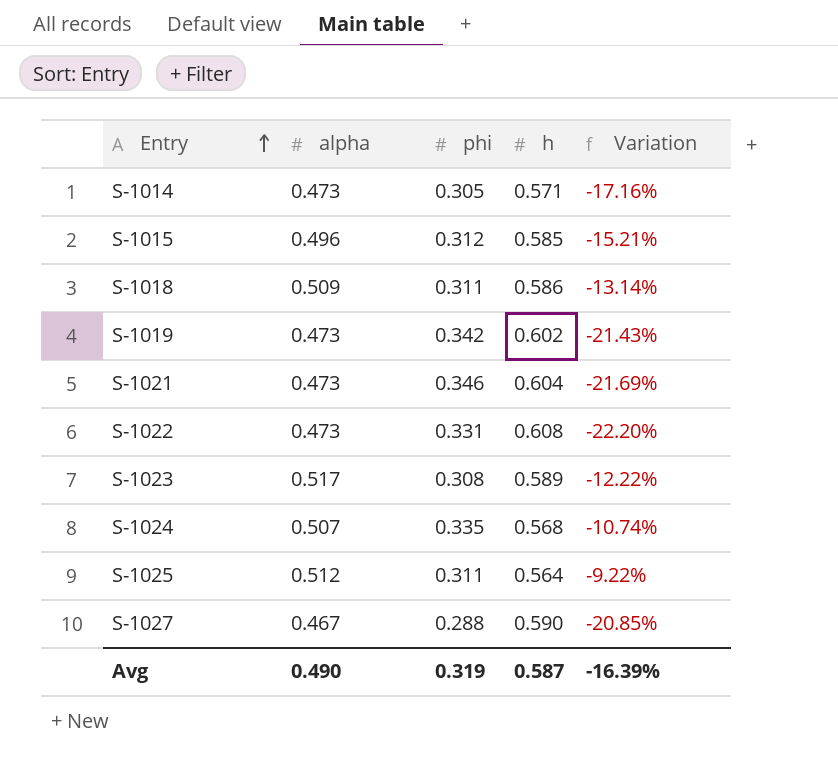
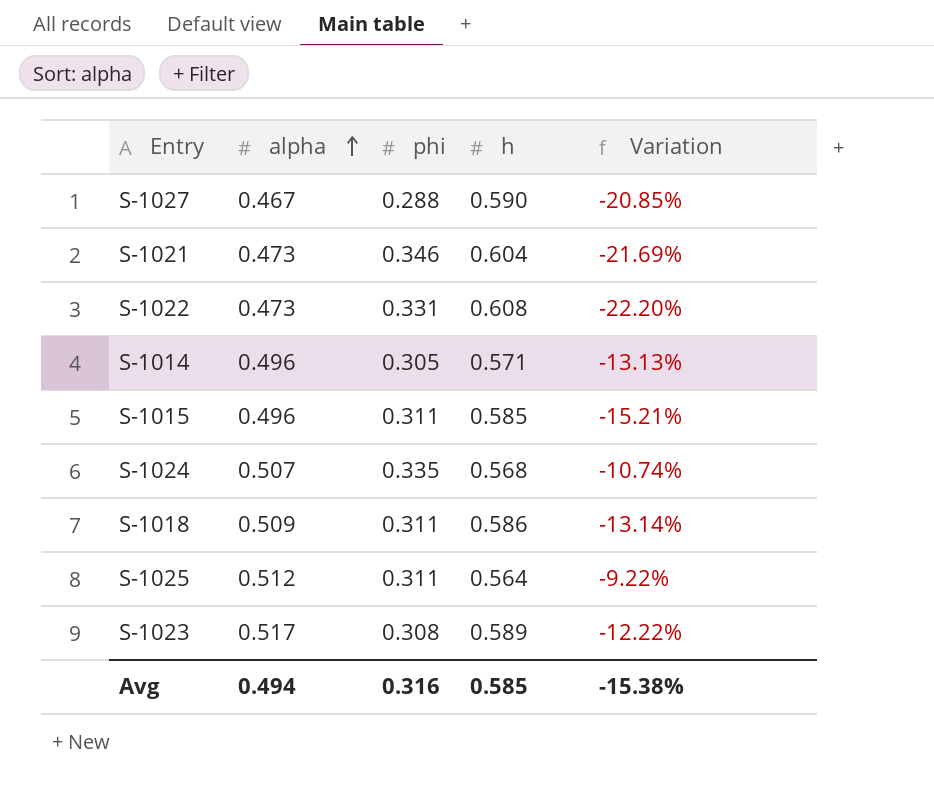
row order: Entry ascending -> alpha ascending
row S-1019: 0.473 | 0.342 | 0.602 | -21.43% -> none
S-1014 | alpha: 0.473 -> 0.496
S-1014 | Variation: -17.16% -> -13.13%
S-1015 | phi: 0.312 -> 0.311
Avg | alpha: 0.490 -> 0.494
Avg | phi: 0.319 -> 0.316
Avg | h: 0.587 -> 0.585
Avg | Variation: -16.39% -> -15.38%

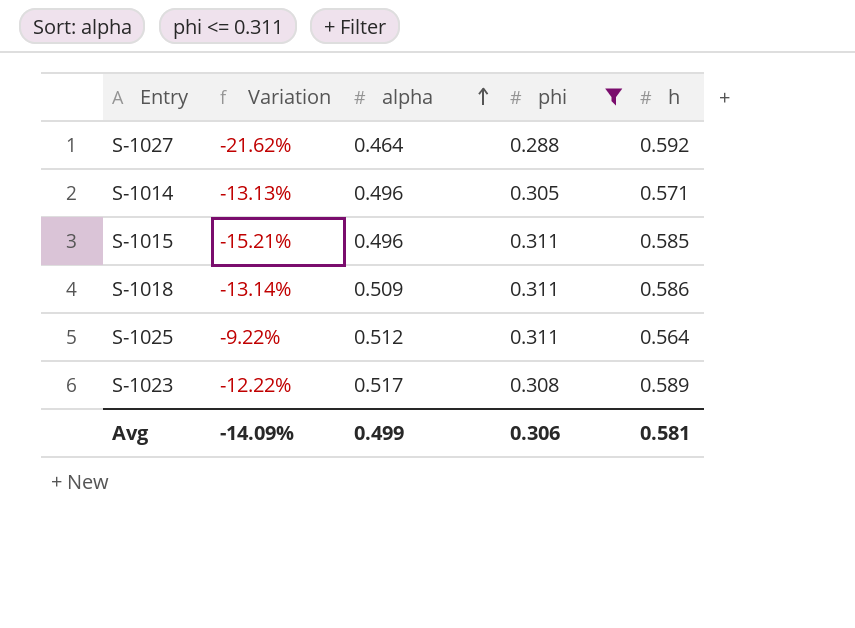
filter: none -> phi <= 0.311
column Variation | position: 5 -> 2
S-1027 | Variation: -20.85% -> -21.62%
S-1027 | alpha: 0.467 -> 0.464
S-1027 | h: 0.590 -> 0.592
Avg | Variation: -15.38% -> -14.09%
Avg | alpha: 0.494 -> 0.499
Avg | phi: 0.316 -> 0.306
Avg | h: 0.585 -> 0.581

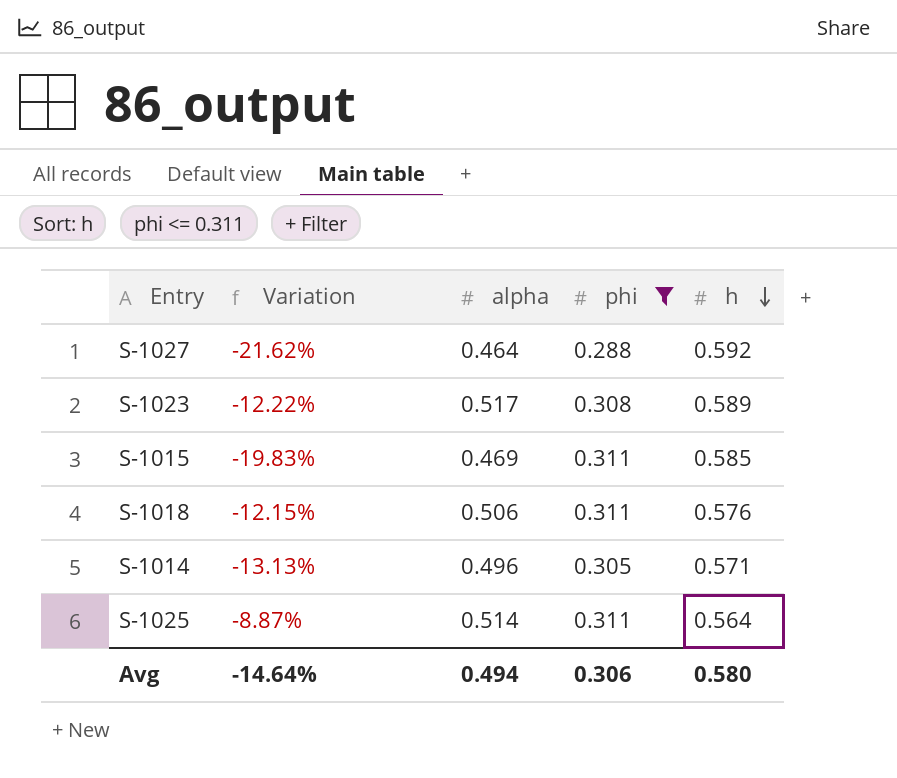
row order: alpha ascending -> h descending
S-1015 | Variation: -15.21% -> -19.83%
S-1015 | alpha: 0.496 -> 0.469
S-1018 | Variation: -13.14% -> -12.15%
S-1018 | alpha: 0.509 -> 0.506
S-1018 | h: 0.586 -> 0.576
S-1025 | Variation: -9.22% -> -8.87%
S-1025 | alpha: 0.512 -> 0.514
Avg | Variation: -14.09% -> -14.64%
Avg | alpha: 0.499 -> 0.494
Avg | h: 0.581 -> 0.580

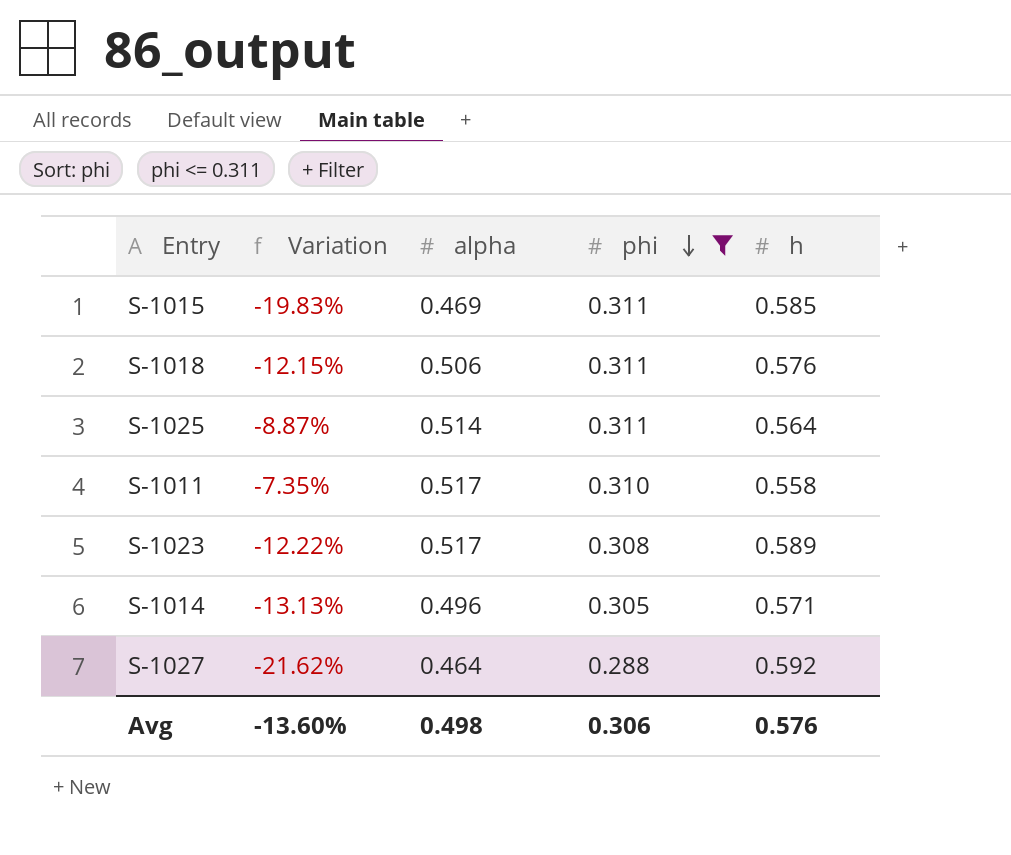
row order: h descending -> phi descending
row S-1011: none -> -7.35% | 0.517 | 0.310 | 0.558
Avg | Variation: -14.64% -> -13.60%
Avg | alpha: 0.494 -> 0.498
Avg | h: 0.580 -> 0.576

